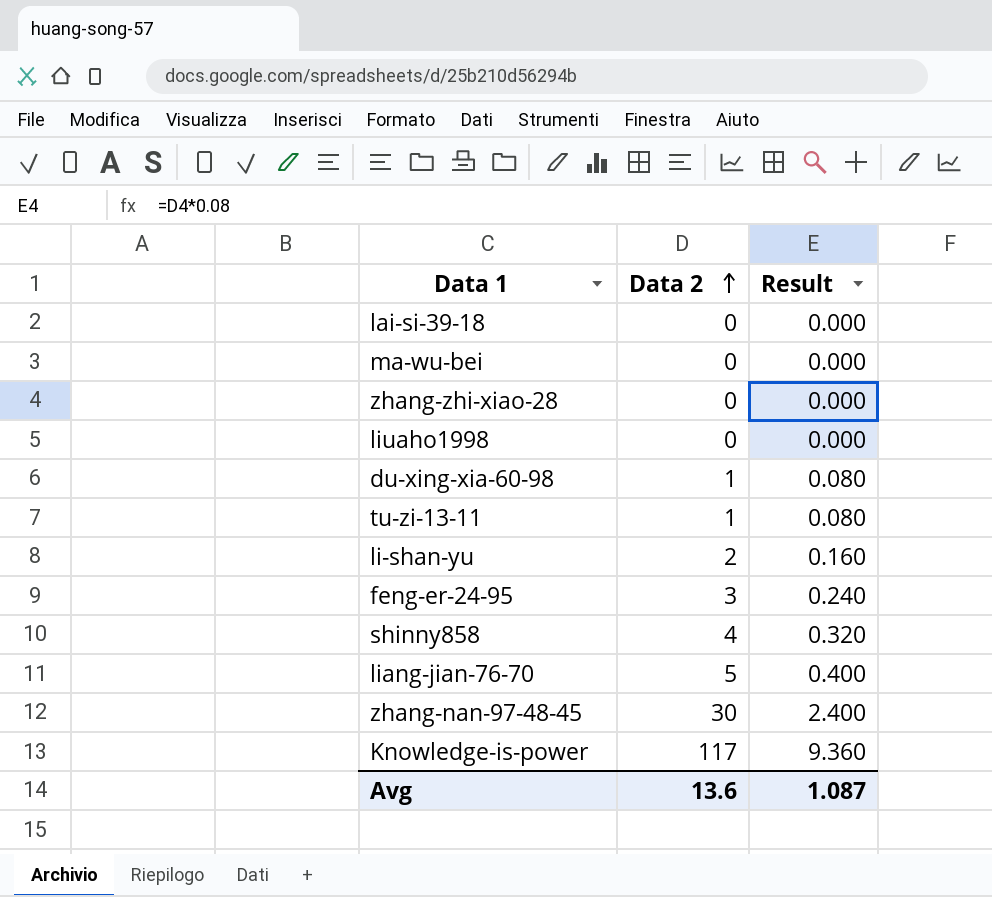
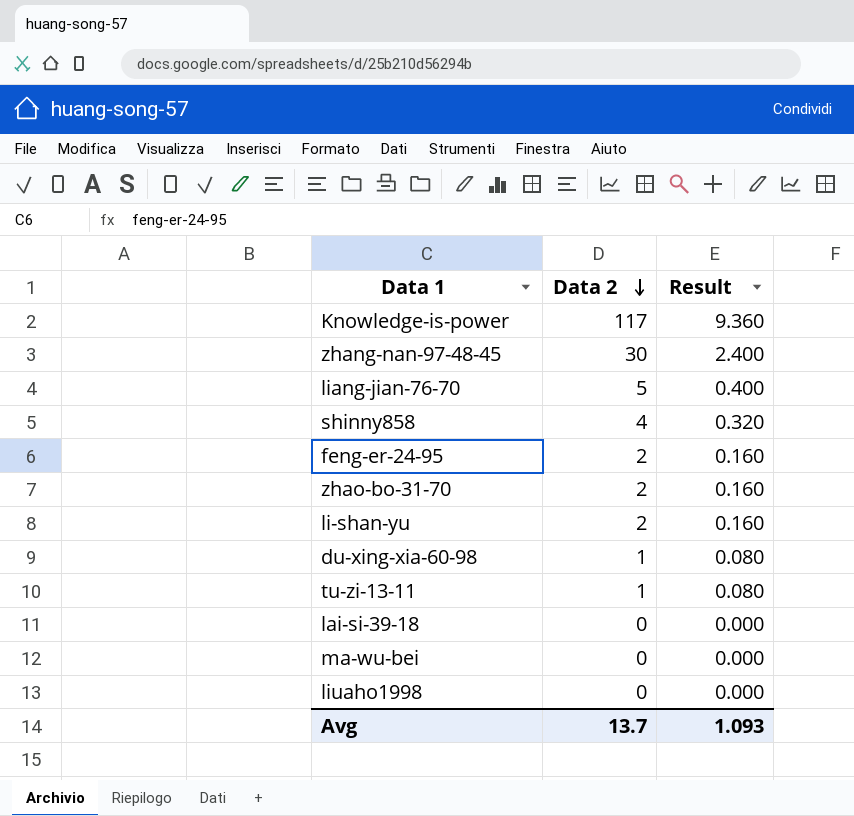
row order: Data 2 ascending -> Data 2 descending
row zhang-zhi-xiao-28: 0 | 0.000 -> none
feng-er-24-95 | Data 2: 3 -> 2
feng-er-24-95 | Result: 0.240 -> 0.160
row zhao-bo-31-70: none -> 2 | 0.160
Avg | Data 2: 13.6 -> 13.7
Avg | Result: 1.087 -> 1.093

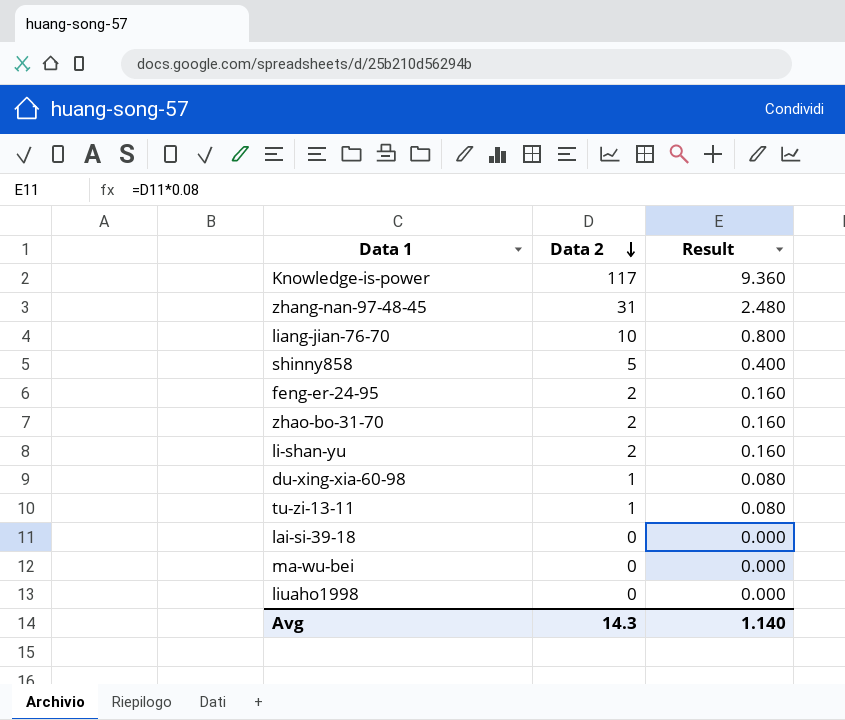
zhang-nan-97-48-45 | Data 2: 30 -> 31
zhang-nan-97-48-45 | Result: 2.400 -> 2.480
liang-jian-76-70 | Data 2: 5 -> 10
liang-jian-76-70 | Result: 0.400 -> 0.800
shinny858 | Data 2: 4 -> 5
shinny858 | Result: 0.320 -> 0.400
Avg | Data 2: 13.7 -> 14.3
Avg | Result: 1.093 -> 1.140

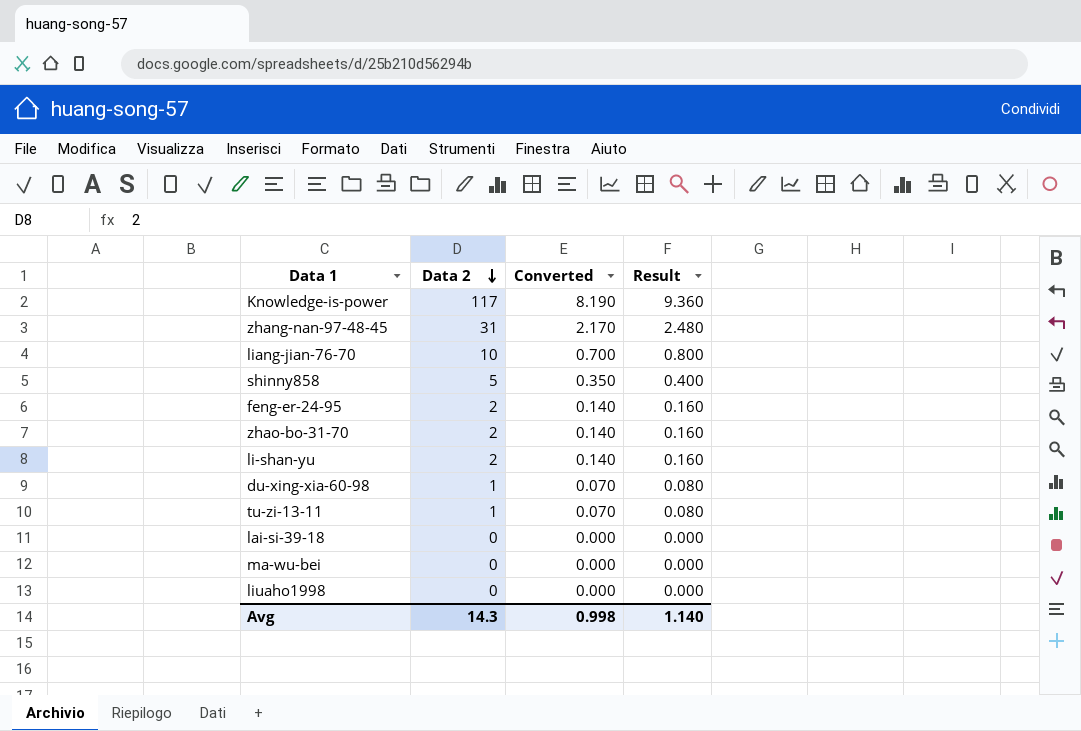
column Converted | formula: none -> [Data 2] * 0.07

